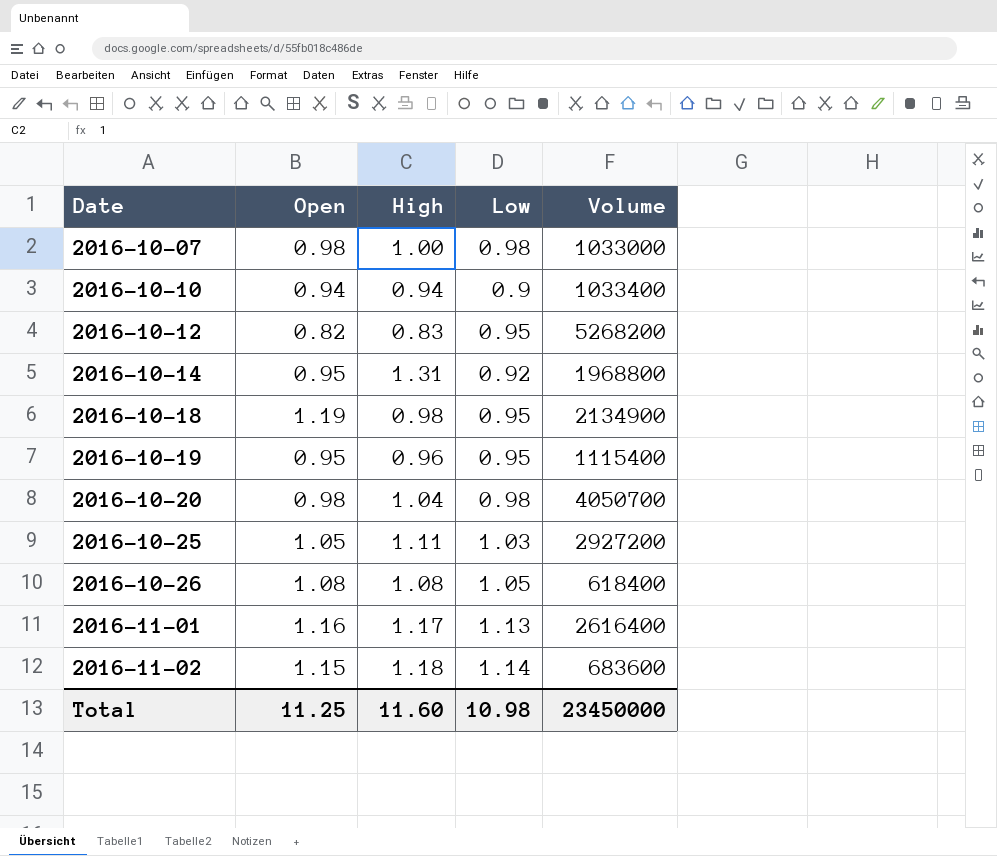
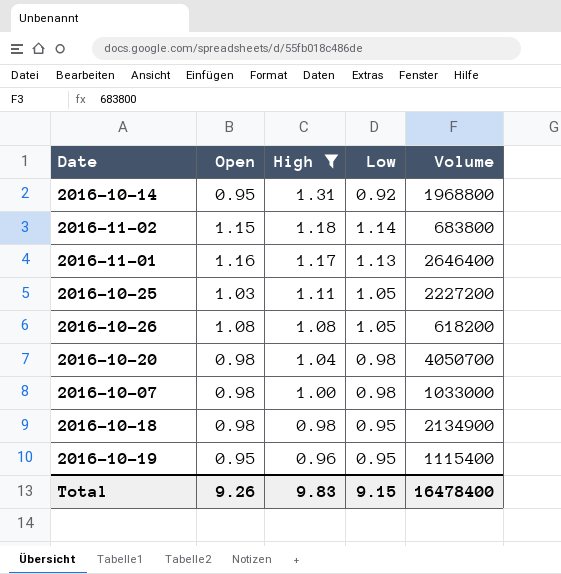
filter: none -> High >= 0.96
row order: Date ascending -> High descending
2016-11-02 | Volume: 683600 -> 683800
2016-11-01 | Volume: 2616400 -> 2646400
2016-10-25 | Open: 1.05 -> 1.03
2016-10-25 | Low: 1.03 -> 1.05
2016-10-25 | Volume: 2927200 -> 2227200
2016-10-26 | Volume: 618400 -> 618200
2016-10-18 | Open: 1.19 -> 0.98
Total | Open: 11.25 -> 9.26
Total | High: 11.60 -> 9.83
Total | Low: 10.98 -> 9.15
Total | Volume: 23450000 -> 16478400

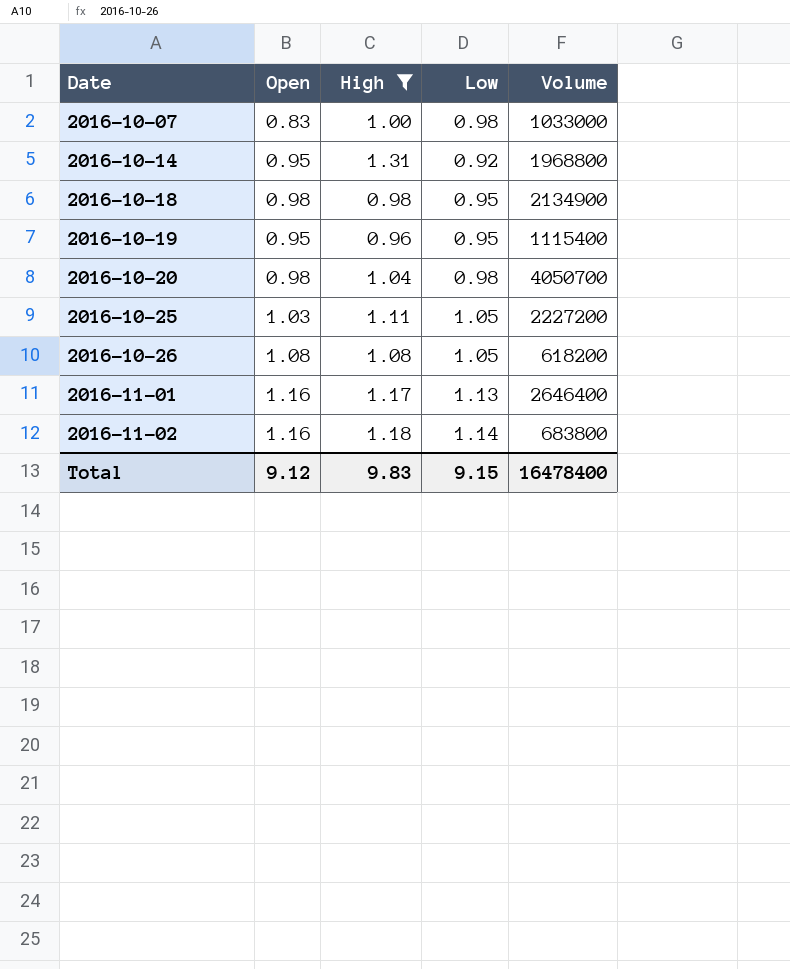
row order: High descending -> Date ascending
2016-10-07 | Open: 0.98 -> 0.83
2016-11-02 | Open: 1.15 -> 1.16
Total | Open: 9.26 -> 9.12

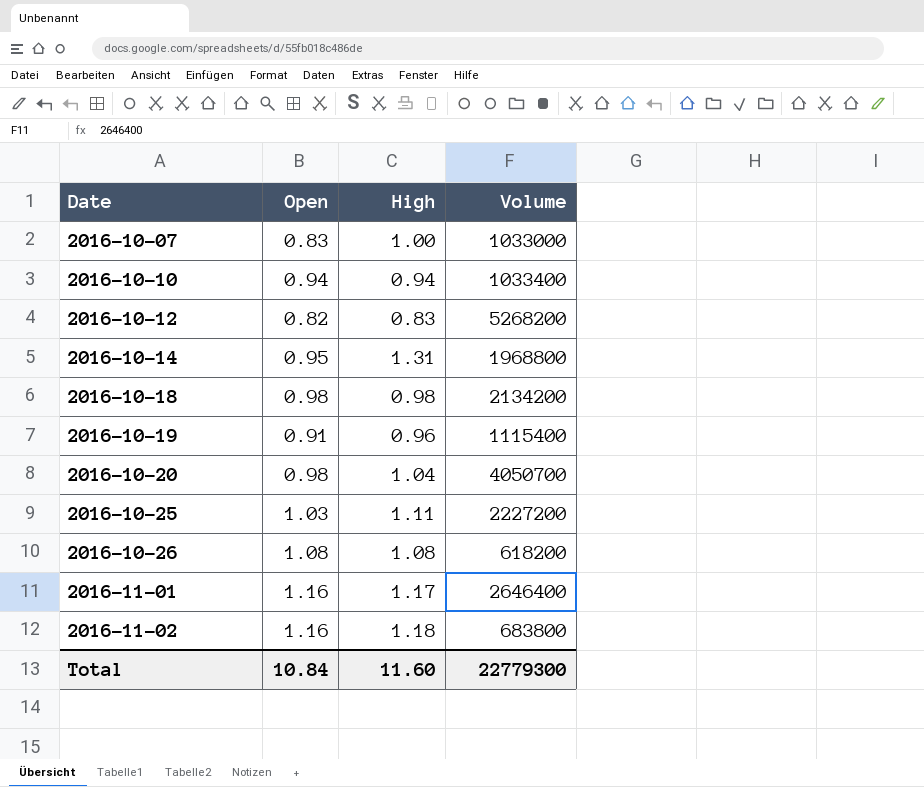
filter: High >= 0.96 -> none
column Low | position: 4 -> none
2016-10-18 | Volume: 2134900 -> 2134200
2016-10-19 | Open: 0.95 -> 0.91
Total | Open: 9.12 -> 10.84
Total | High: 9.83 -> 11.60
Total | Volume: 16478400 -> 22779300

